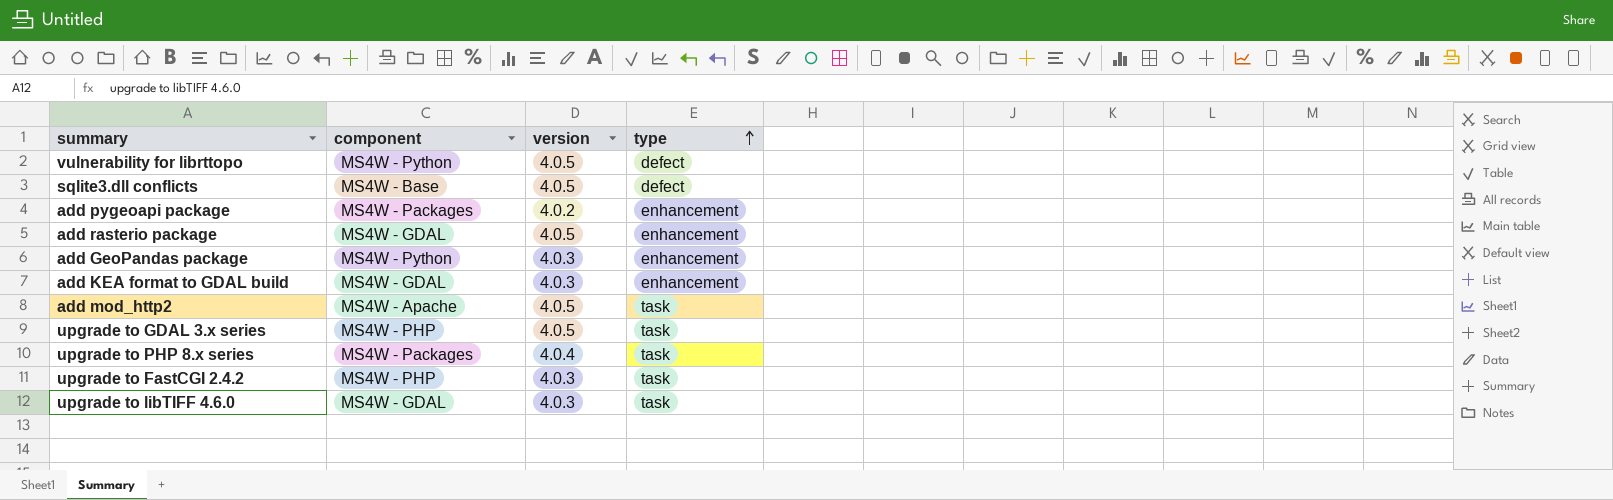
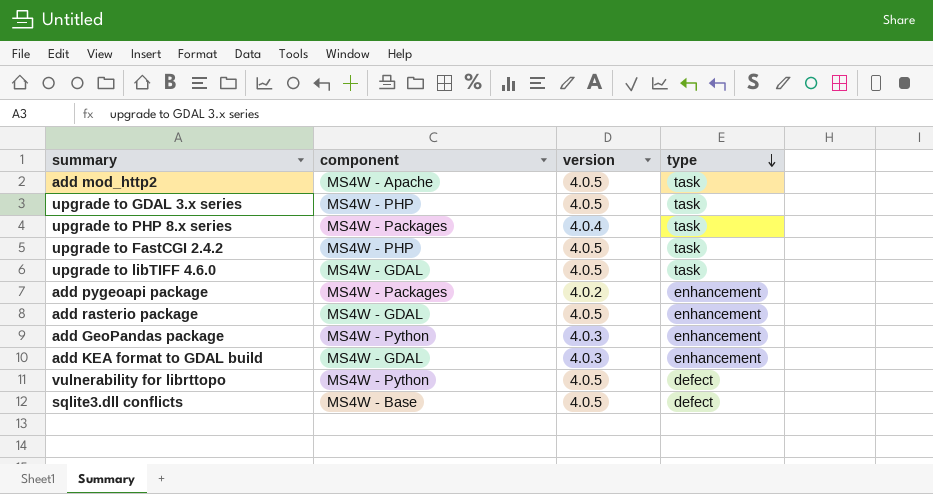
row order: type ascending -> type descending
upgrade to FastCGI 2.4.2 | version: 4.0.3 -> 4.0.5
upgrade to libTIFF 4.6.0 | version: 4.0.3 -> 4.0.5

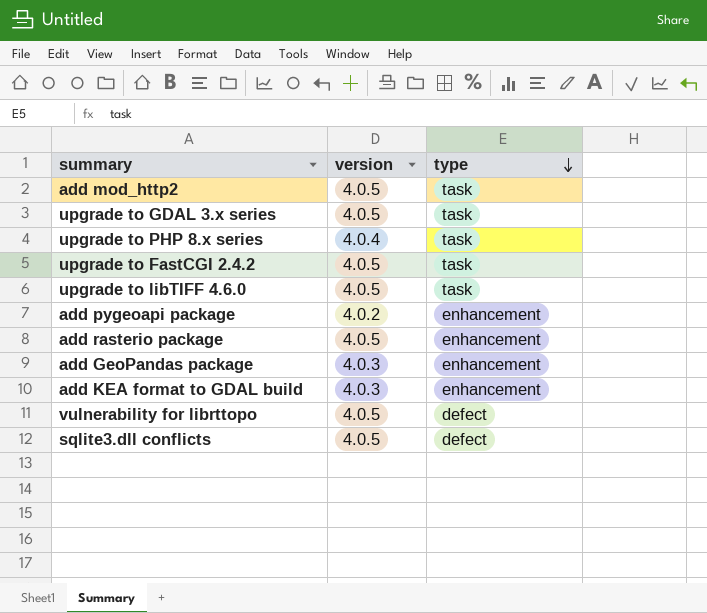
column component | position: 2 -> none

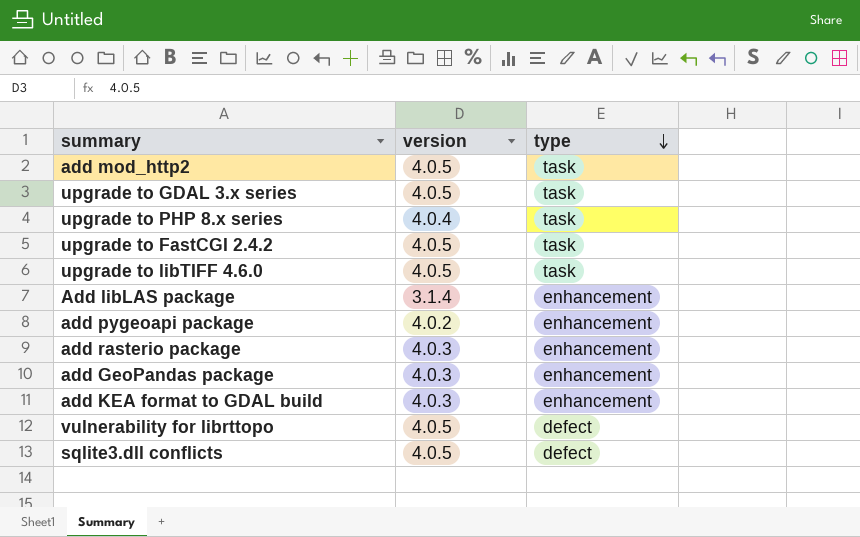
row Add libLAS package: none -> 3.1.4 | enhancement
add rasterio package | version: 4.0.5 -> 4.0.3

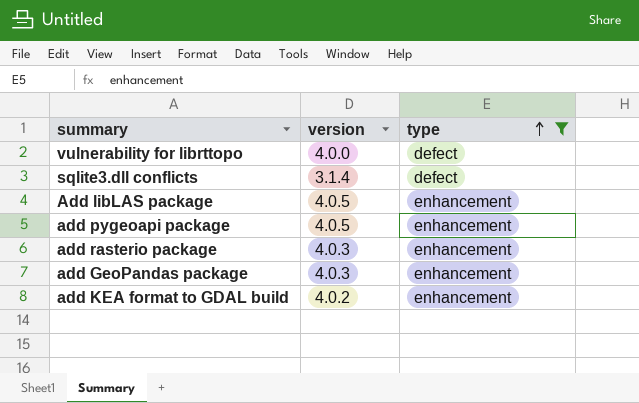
filter: none -> type != task
row order: type descending -> type ascending
vulnerability for librttopo | version: 4.0.5 -> 4.0.0
sqlite3.dll conflicts | version: 4.0.5 -> 3.1.4
Add libLAS package | version: 3.1.4 -> 4.0.5
add pygeoapi package | version: 4.0.2 -> 4.0.5
add KEA format to GDAL build | version: 4.0.3 -> 4.0.2

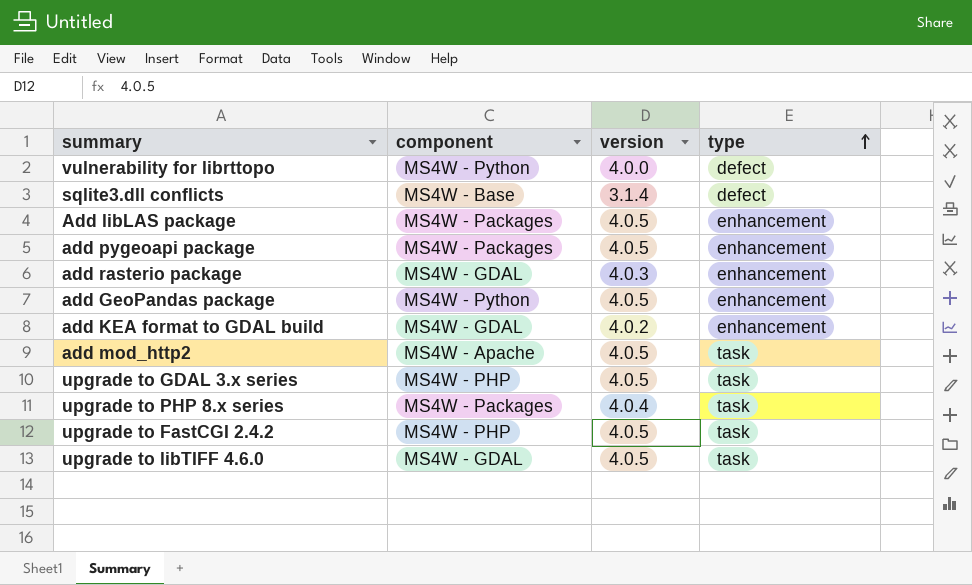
filter: type != task -> none
column component | position: none -> 2
add GeoPandas package | version: 4.0.3 -> 4.0.5

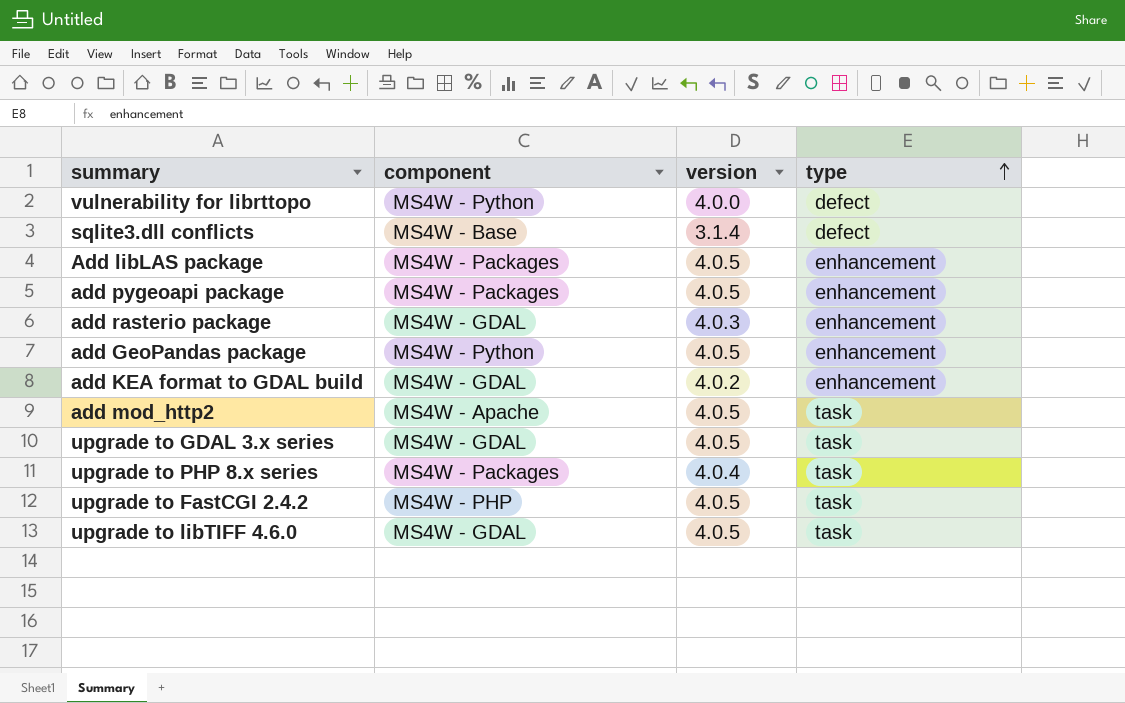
upgrade to GDAL 3.x series | component: MS4W - PHP -> MS4W - GDAL

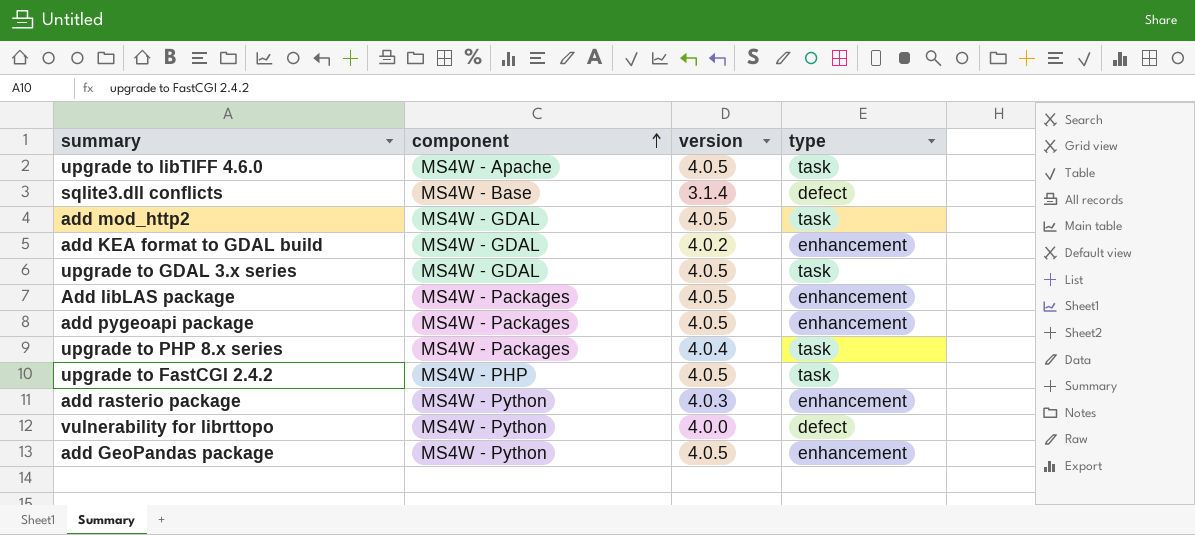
row order: type ascending -> component ascending
upgrade to libTIFF 4.6.0 | component: MS4W - GDAL -> MS4W - Apache
add mod_http2 | component: MS4W - Apache -> MS4W - GDAL
add rasterio package | component: MS4W - GDAL -> MS4W - Python

